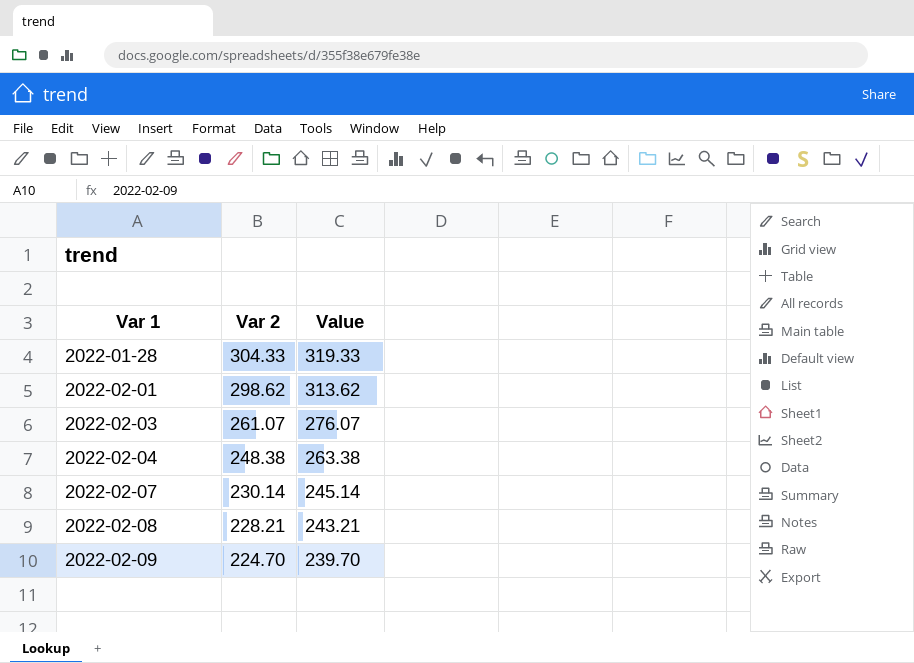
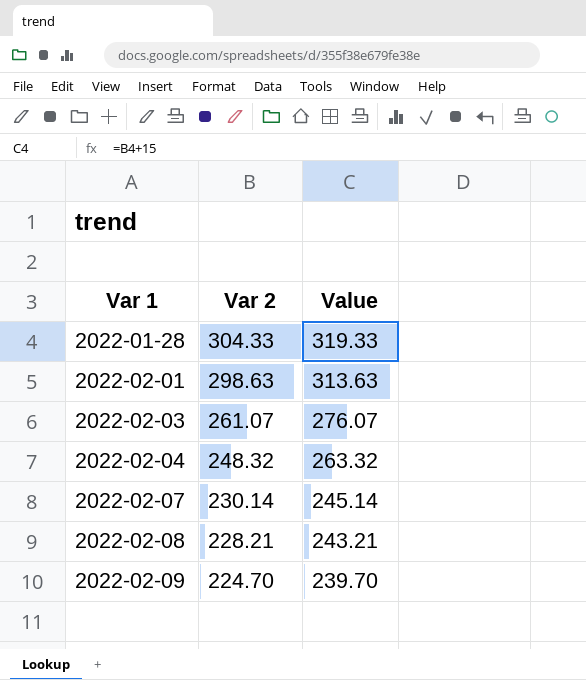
2022-02-01 | Var 2: 298.62 -> 298.63
2022-02-01 | Value: 313.62 -> 313.63
2022-02-04 | Var 2: 248.38 -> 248.32
2022-02-04 | Value: 263.38 -> 263.32

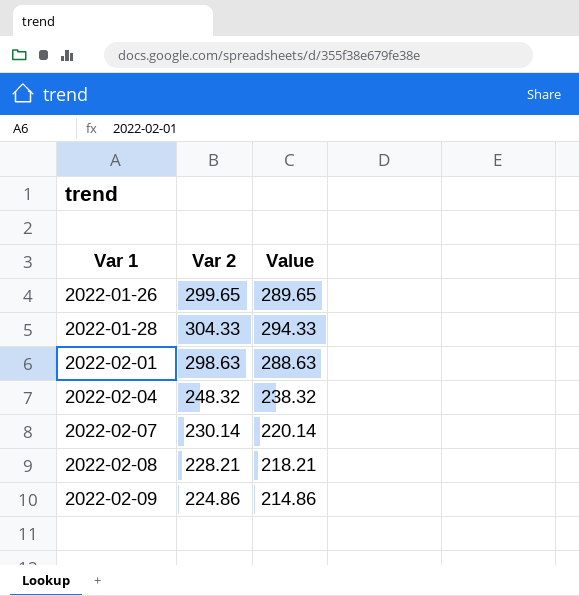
column Value | formula: [Var 2] + 15 -> [Var 2] - 10
row 2022-02-03: 261.07 | 276.07 -> none
row 2022-01-26: none -> 299.65 | 289.65
2022-02-09 | Var 2: 224.70 -> 224.86

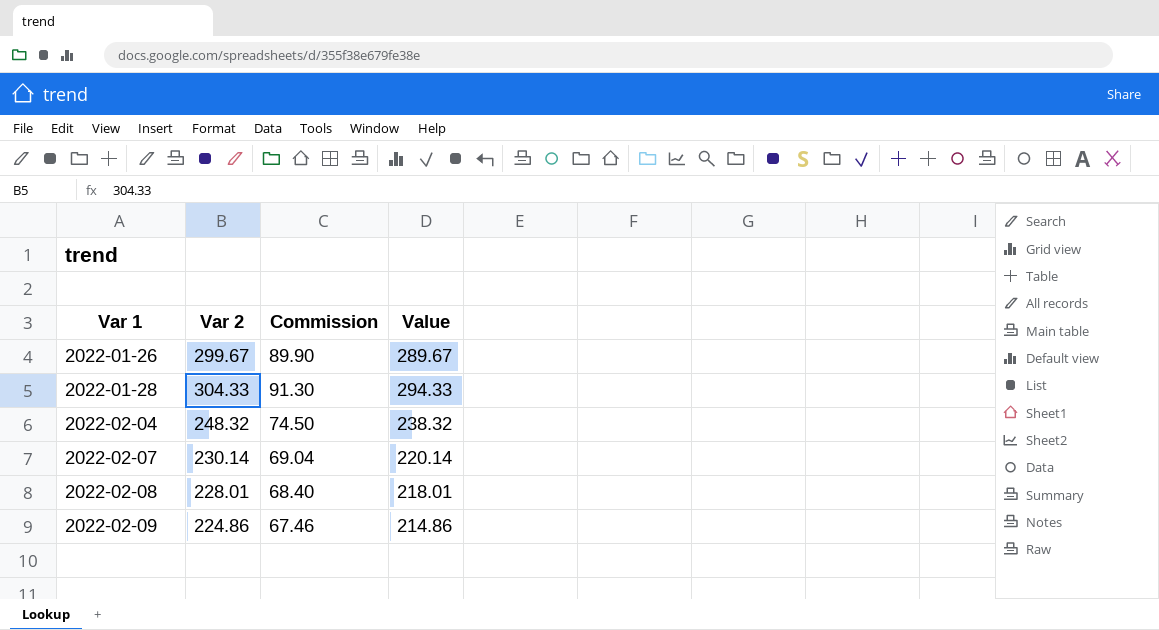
column Commission | formula: none -> [Var 2] * 0.3
row 2022-02-01: 298.63 | 288.63 -> none
2022-01-26 | Var 2: 299.65 -> 299.67
2022-01-26 | Value: 289.65 -> 289.67
2022-02-08 | Var 2: 228.21 -> 228.01
2022-02-08 | Value: 218.21 -> 218.01

